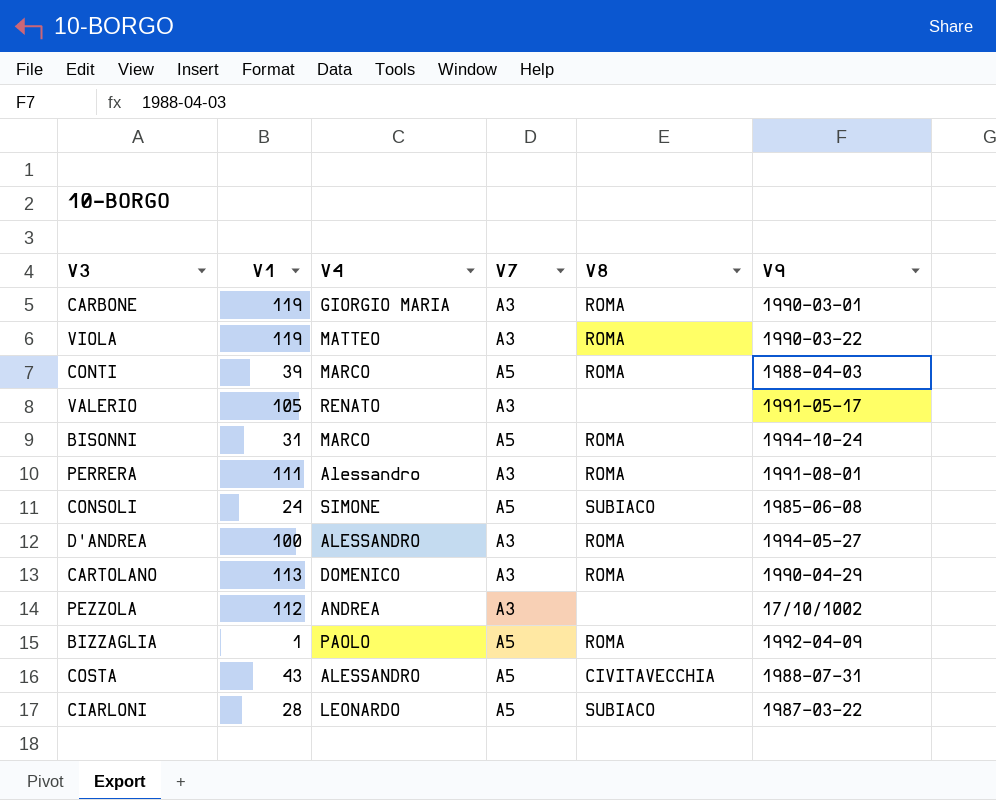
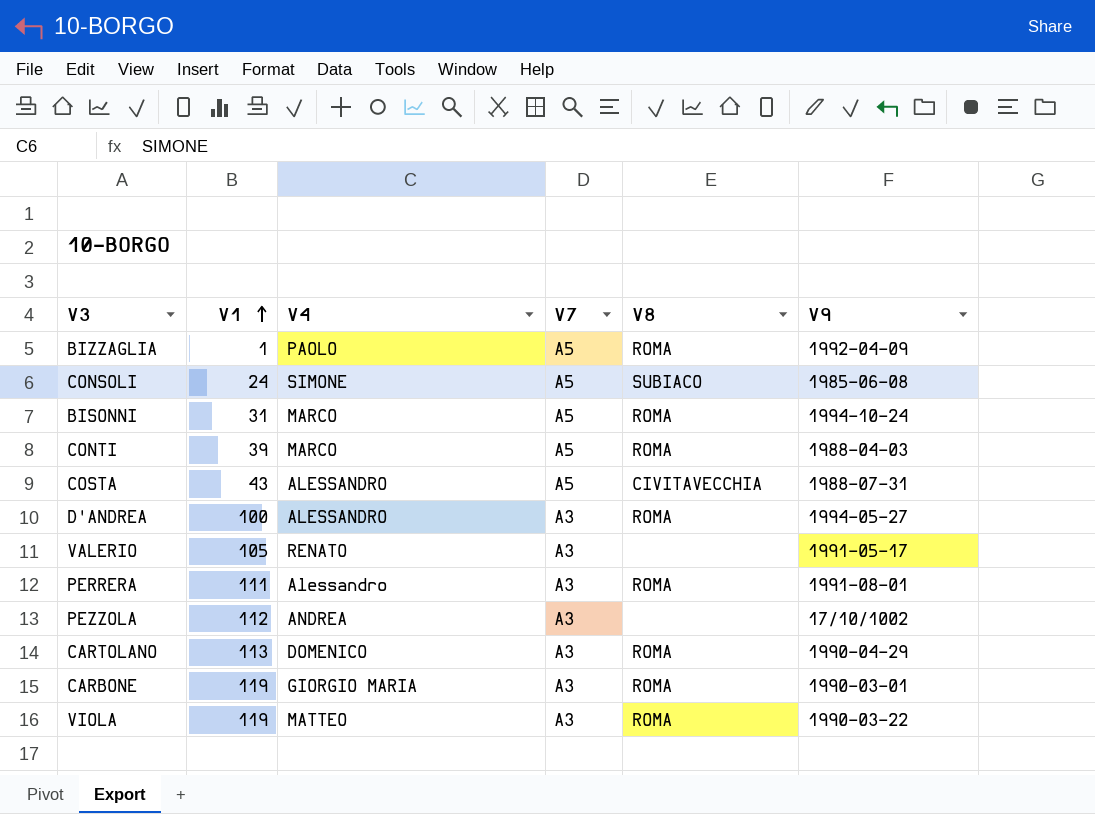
row order: none -> V1 ascending
row CIARLONI: 28 | LEONARDO | A5 | SUBIACO | 1987-03-22 -> none

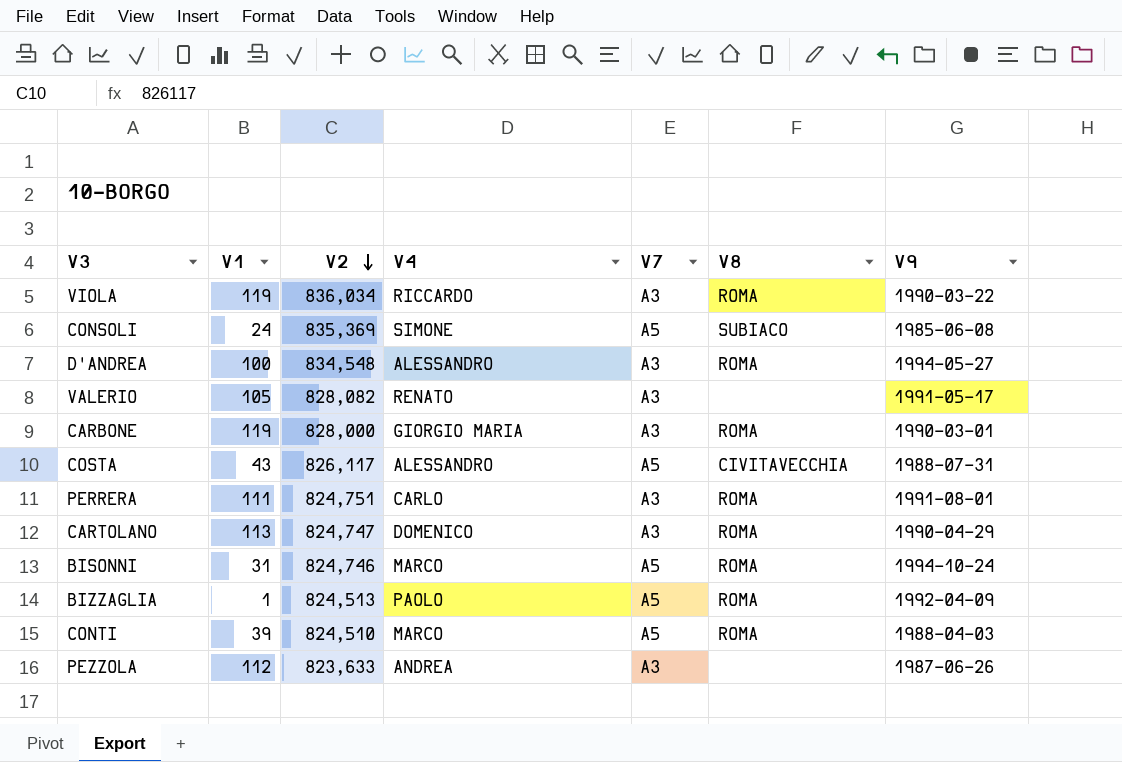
row order: V1 ascending -> V2 descending
column V2 | position: none -> 3
VIOLA | V4: MATTEO -> RICCARDO
PERRERA | V4: Alessandro -> CARLO
PEZZOLA | V9: 17/10/1002 -> 1987-06-26

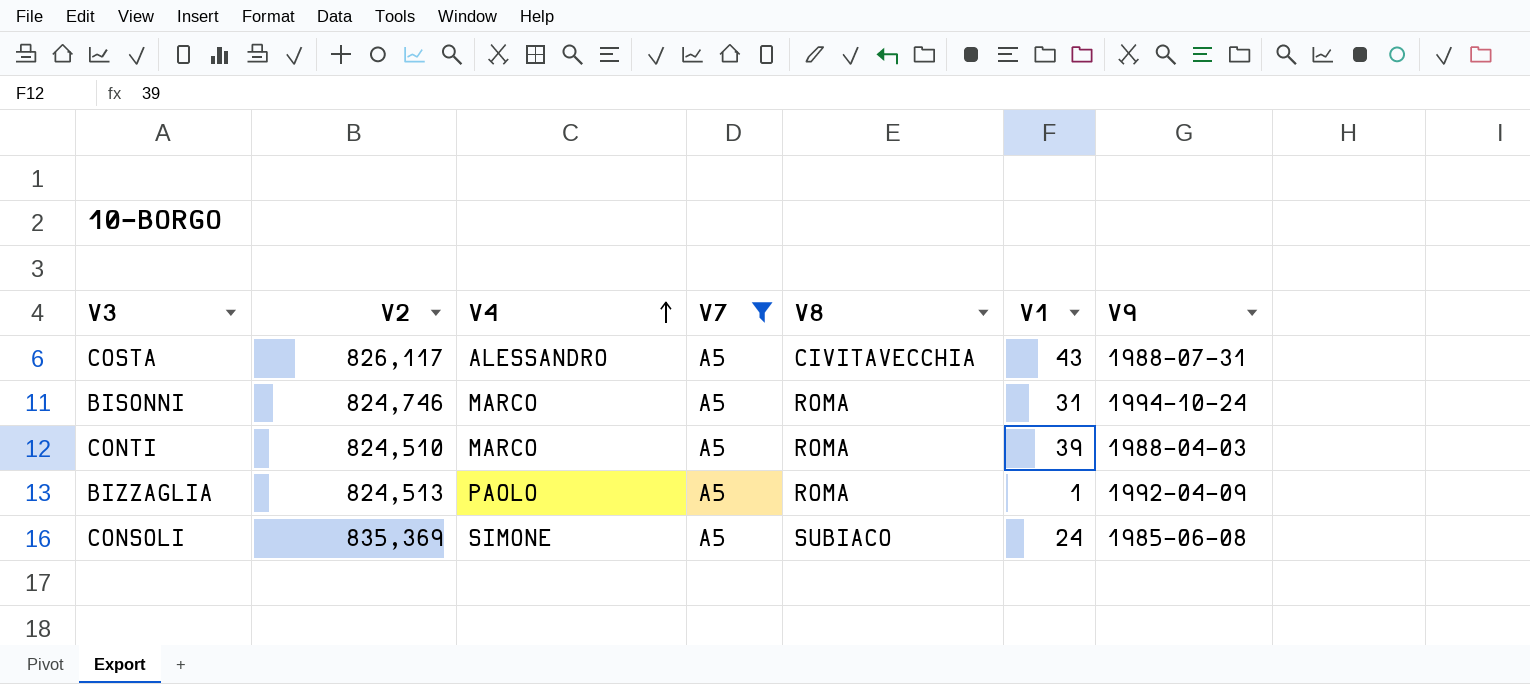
filter: none -> V7 = A5
row order: V2 descending -> V4 ascending
column V1 | position: 2 -> 6

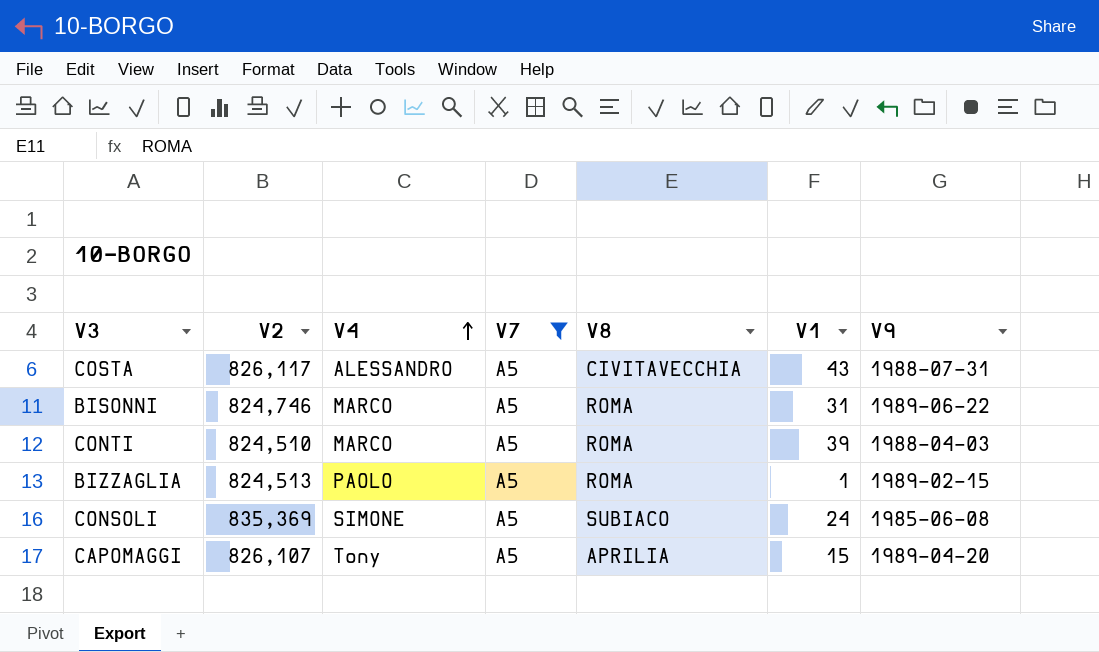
BISONNI | V9: 1994-10-24 -> 1989-06-22
BIZZAGLIA | V9: 1992-04-09 -> 1989-02-15
row CAPOMAGGI: none -> 826,107 | Tony | A5 | APRILIA | 15 | 1989-04-20

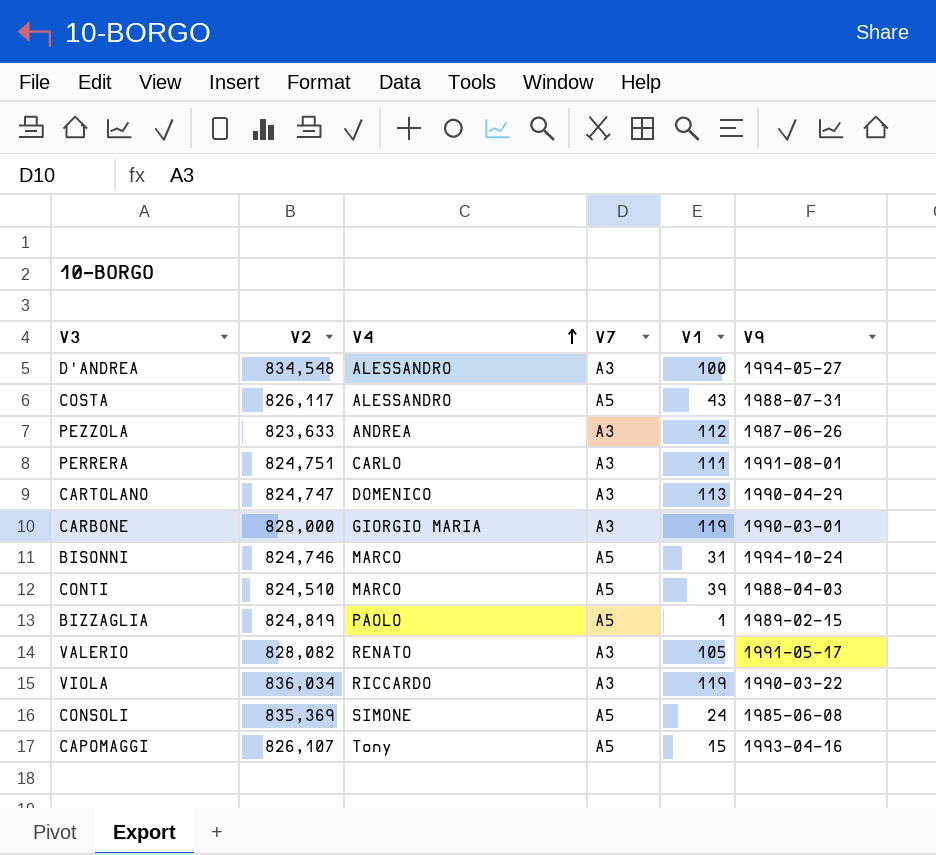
filter: V7 = A5 -> none
column V8 | position: 5 -> none
BISONNI | V9: 1989-06-22 -> 1994-10-24
BIZZAGLIA | V2: 824,513 -> 824,819
CAPOMAGGI | V9: 1989-04-20 -> 1993-04-16

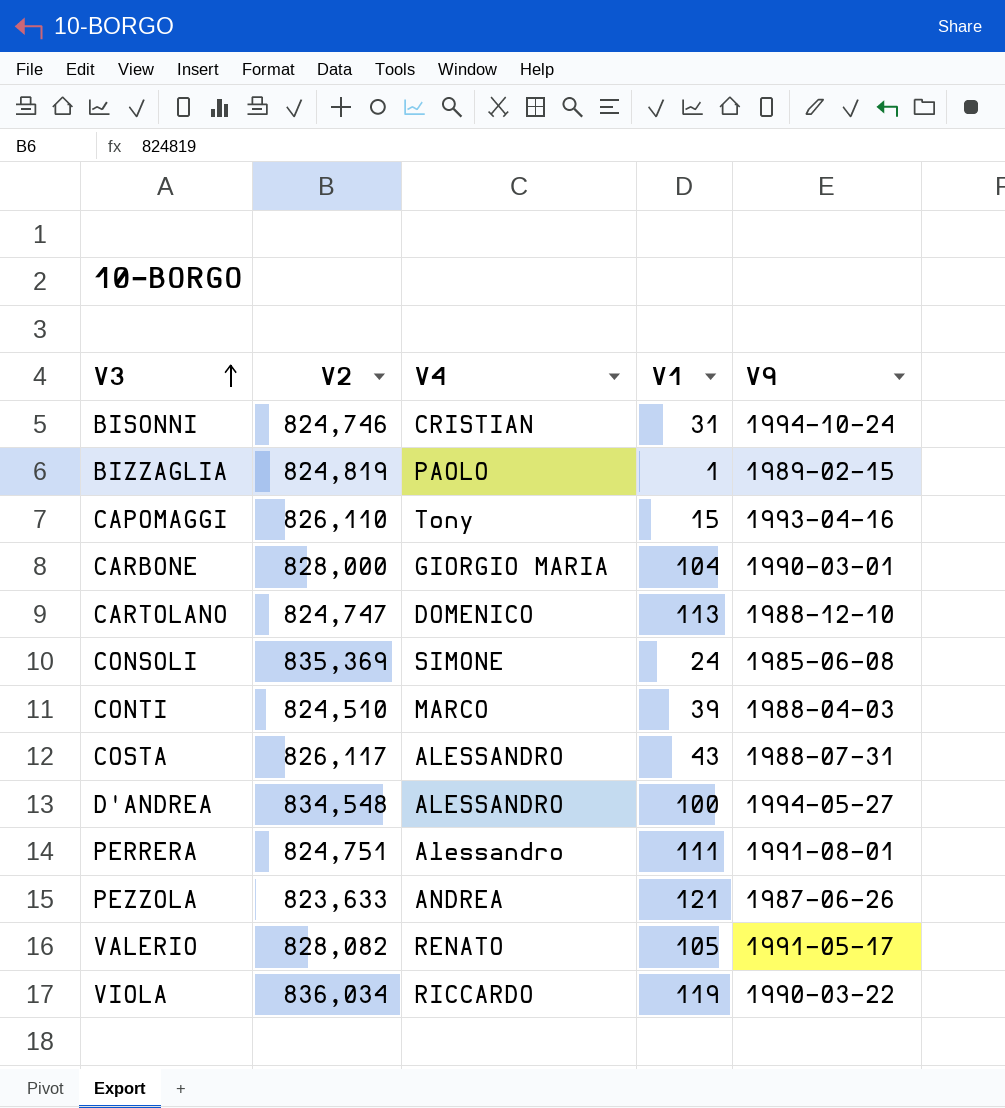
row order: V4 ascending -> V3 ascending
column V7 | position: 4 -> none
BISONNI | V4: MARCO -> CRISTIAN
CAPOMAGGI | V2: 826,107 -> 826,110
CARBONE | V1: 119 -> 104
CARTOLANO | V9: 1990-04-29 -> 1988-12-10
PERRERA | V4: CARLO -> Alessandro
PEZZOLA | V1: 112 -> 121

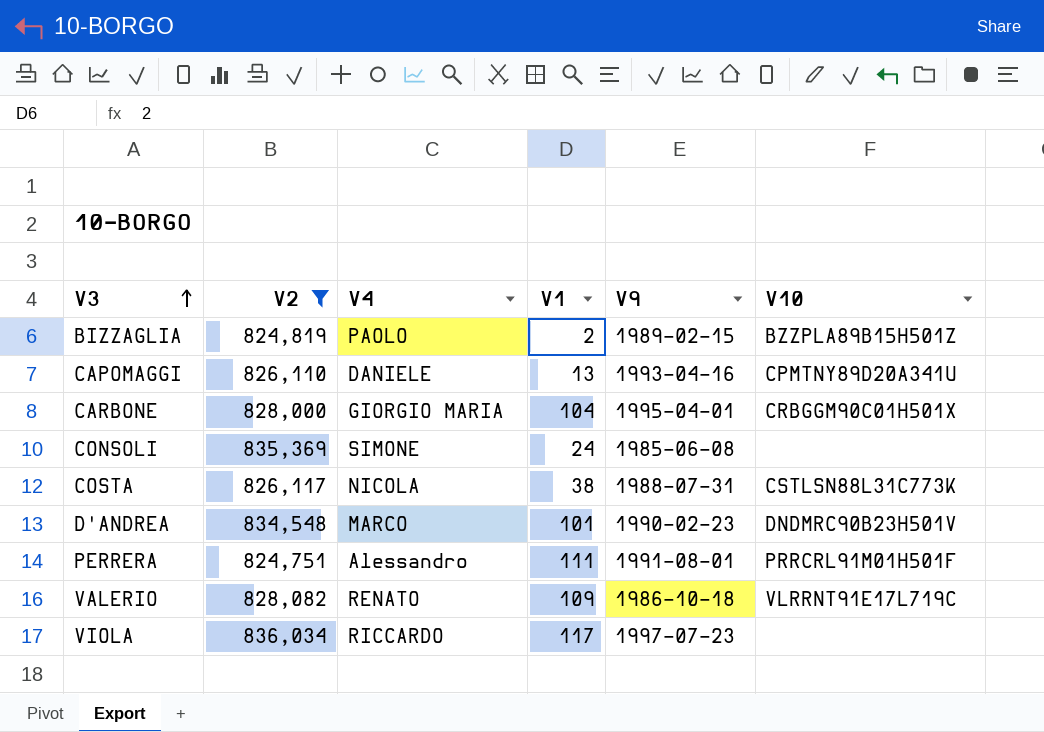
filter: none -> V2 >= 824,751
column V10 | position: none -> 6
BIZZAGLIA | V1: 1 -> 2
CAPOMAGGI | V4: Tony -> DANIELE
CAPOMAGGI | V1: 15 -> 13
CARBONE | V9: 1990-03-01 -> 1995-04-01
COSTA | V4: ALESSANDRO -> NICOLA
COSTA | V1: 43 -> 38
D'ANDREA | V4: ALESSANDRO -> MARCO
D'ANDREA | V1: 100 -> 101
D'ANDREA | V9: 1994-05-27 -> 1990-02-23
VALERIO | V1: 105 -> 109
VALERIO | V9: 1991-05-17 -> 1986-10-18
VIOLA | V1: 119 -> 117
VIOLA | V9: 1990-03-22 -> 1997-07-23

